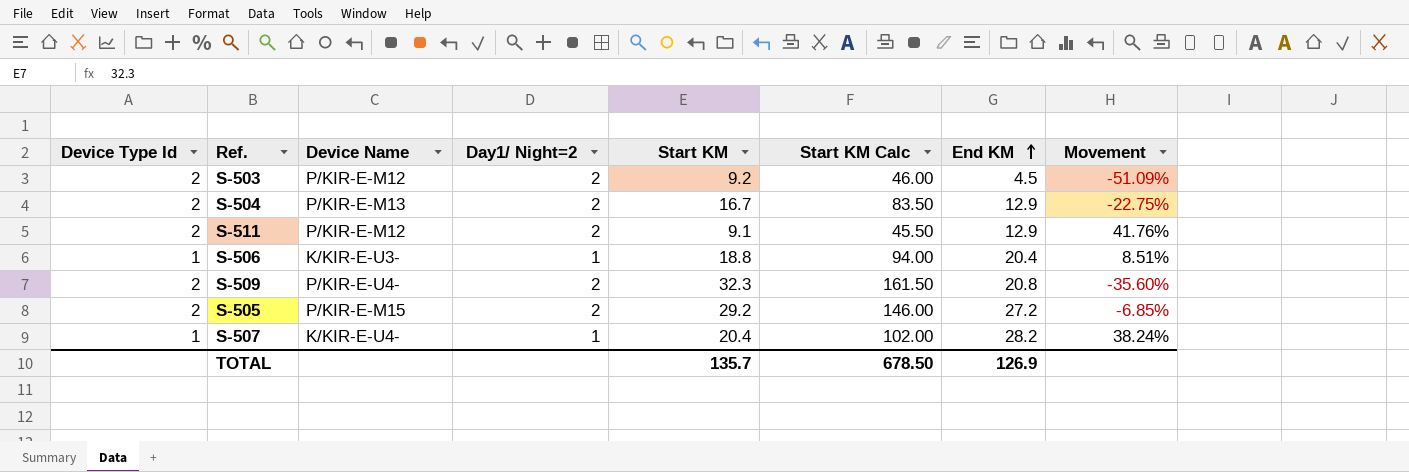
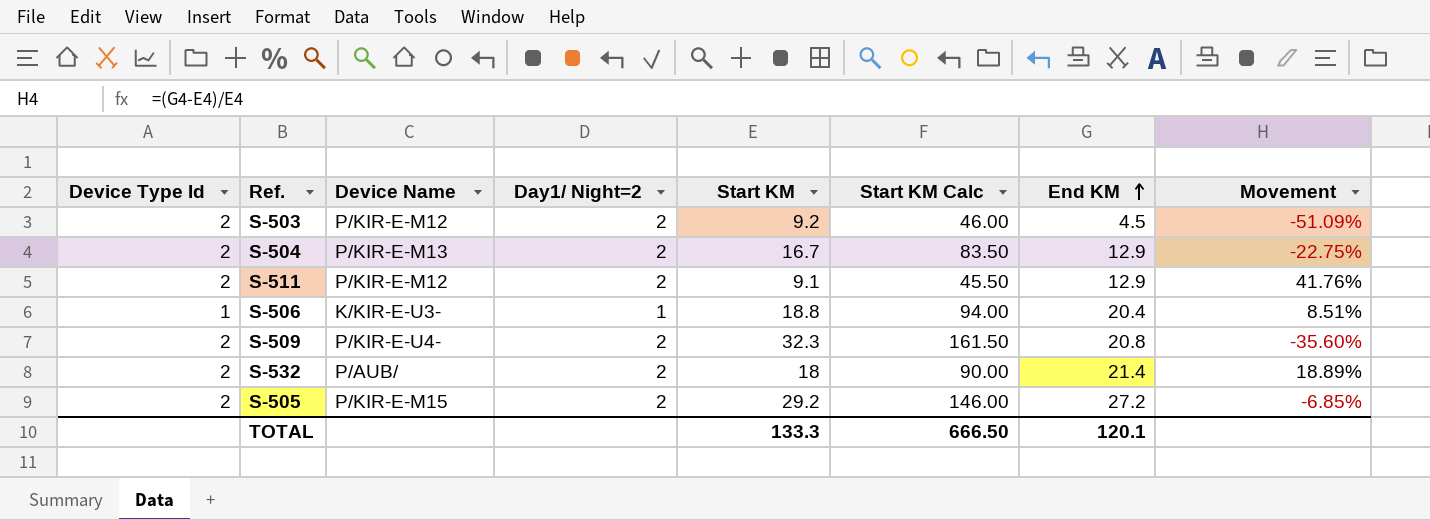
row S-507: 1 | K/KIR-E-U4- | 1 | 20.4 | 102.00 | 28.2 | 38.24% -> none
row S-532: none -> 2 | P/AUB/ | 2 | 18 | 90.00 | 21.4 | 18.89%
TOTAL | Start KM: 135.7 -> 133.3
TOTAL | Start KM Calc: 678.50 -> 666.50
TOTAL | End KM: 126.9 -> 120.1

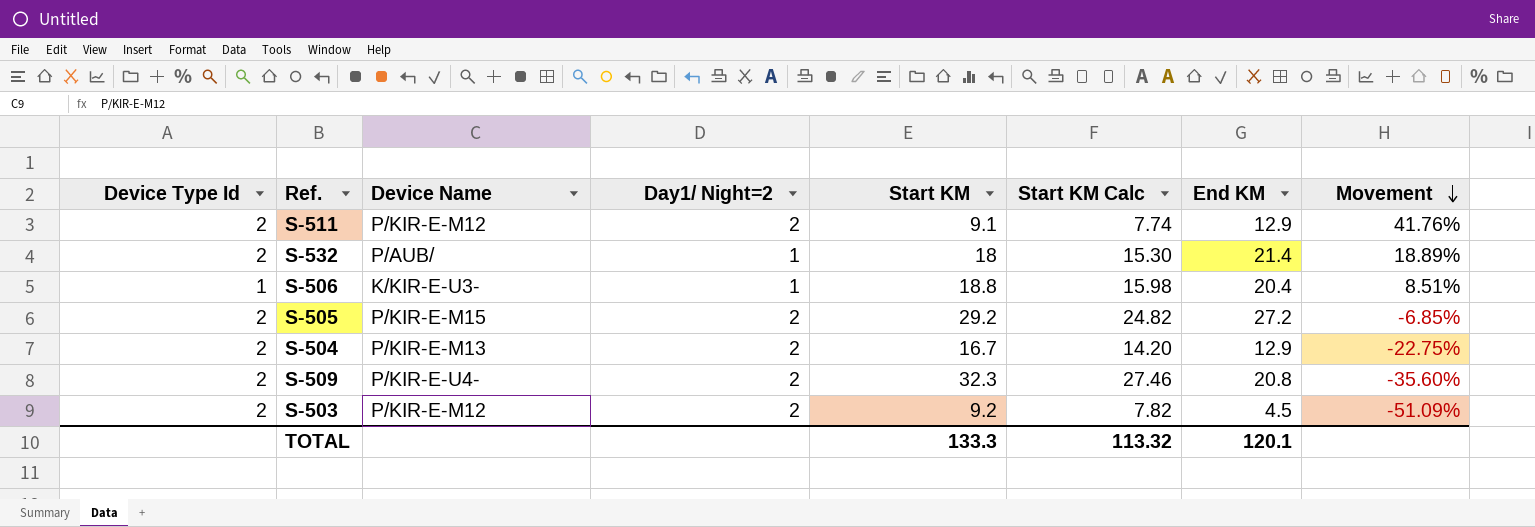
row order: End KM ascending -> Movement descending
column Start KM Calc | formula: [Start KM] * 5 -> [Start KM] * 0.85
S-532 | Day1/ Night=2: 2 -> 1
TOTAL | Start KM Calc: 666.50 -> 113.32

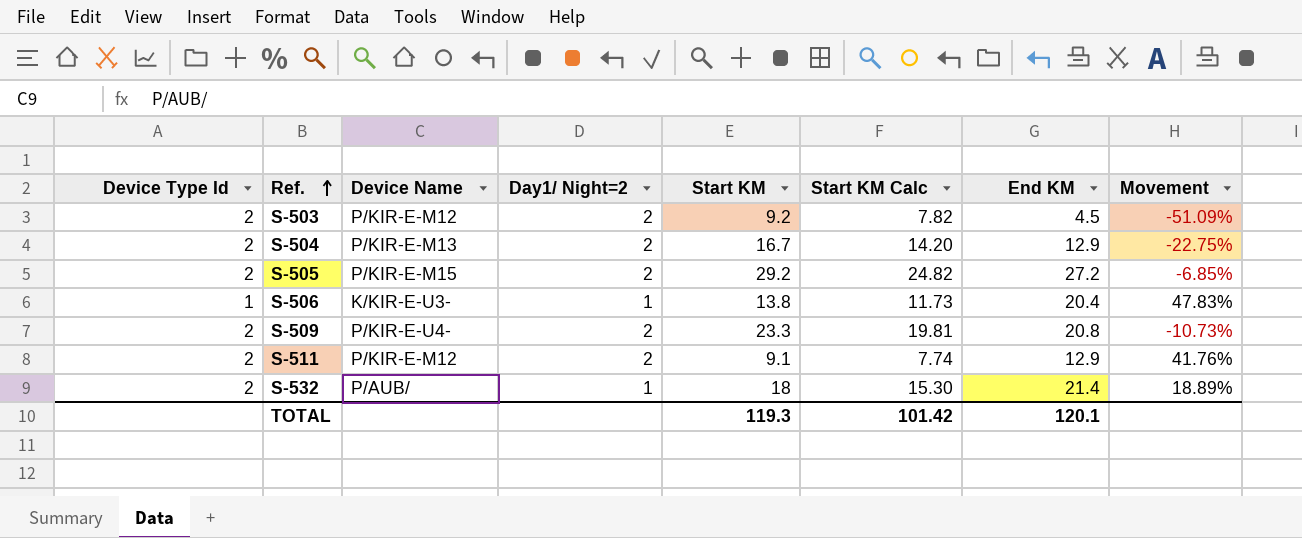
row order: Movement descending -> Ref. ascending
S-506 | Start KM: 18.8 -> 13.8
S-506 | Start KM Calc: 15.98 -> 11.73
S-506 | Movement: 8.51% -> 47.83%
S-509 | Start KM: 32.3 -> 23.3
S-509 | Start KM Calc: 27.46 -> 19.81
S-509 | Movement: -35.60% -> -10.73%
TOTAL | Start KM: 133.3 -> 119.3
TOTAL | Start KM Calc: 113.32 -> 101.42

